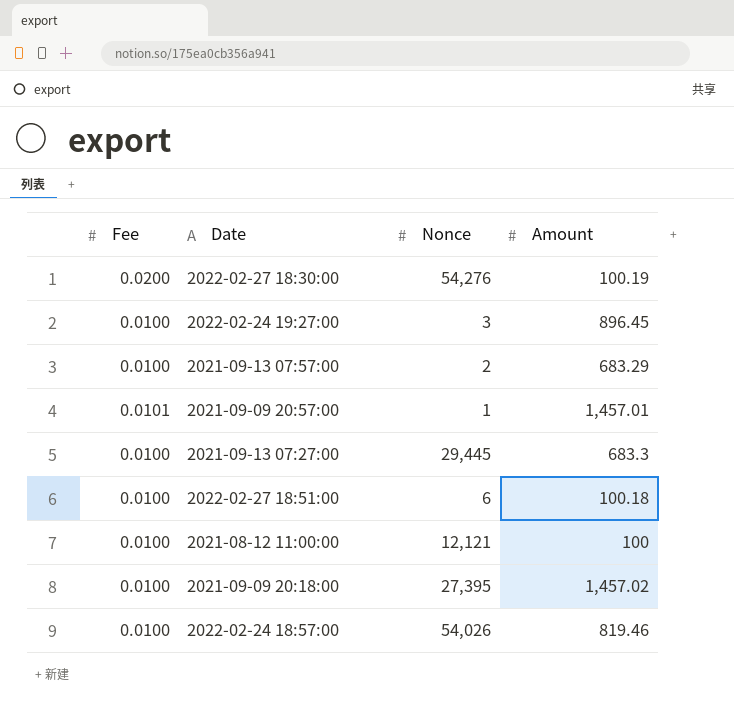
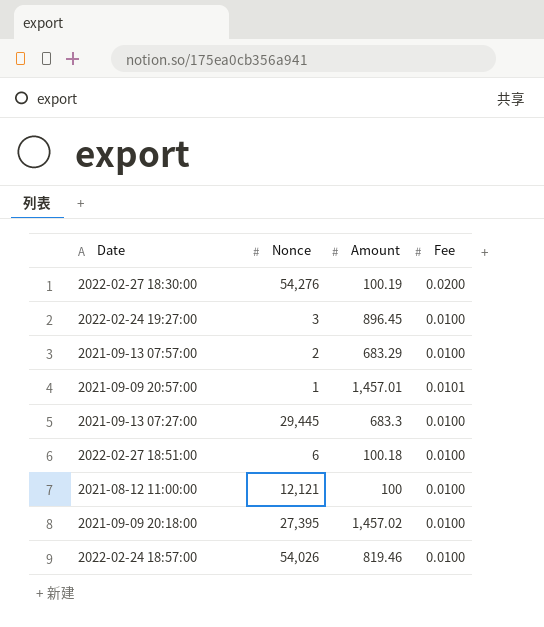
column Fee | position: 1 -> 4

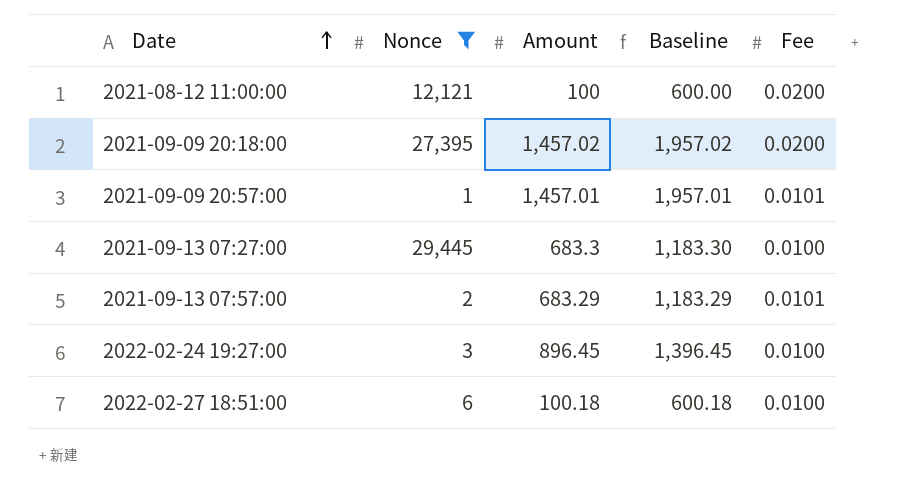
filter: none -> Nonce <= 29,445
row order: none -> Date ascending
column Baseline | formula: none -> [Amount] + 500
2021-08-12 11:00:00 | Fee: 0.0100 -> 0.0200
2021-09-09 20:18:00 | Fee: 0.0100 -> 0.0200
2021-09-13 07:57:00 | Fee: 0.0100 -> 0.0101

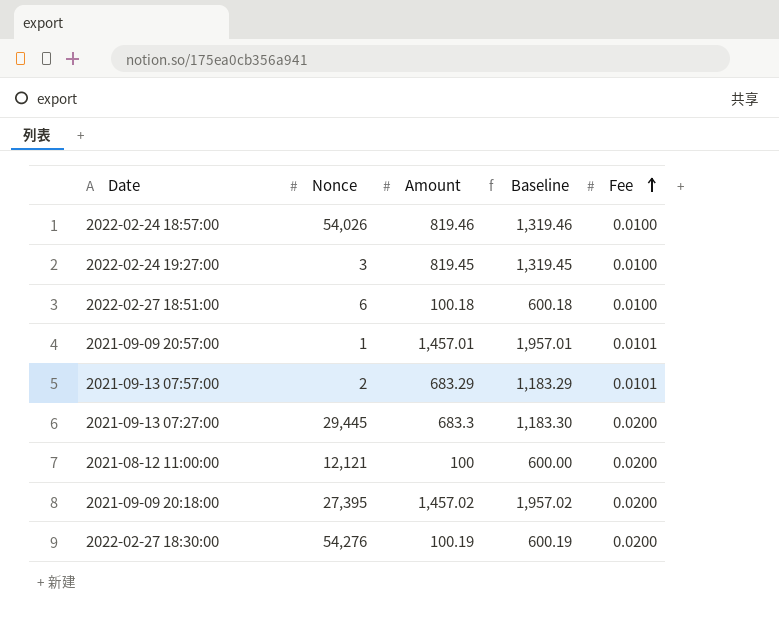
filter: Nonce <= 29,445 -> none
row order: Date ascending -> Fee ascending
2022-02-24 19:27:00 | Amount: 896.45 -> 819.45
2022-02-24 19:27:00 | Baseline: 1,396.45 -> 1,319.45
2021-09-13 07:27:00 | Fee: 0.0100 -> 0.0200

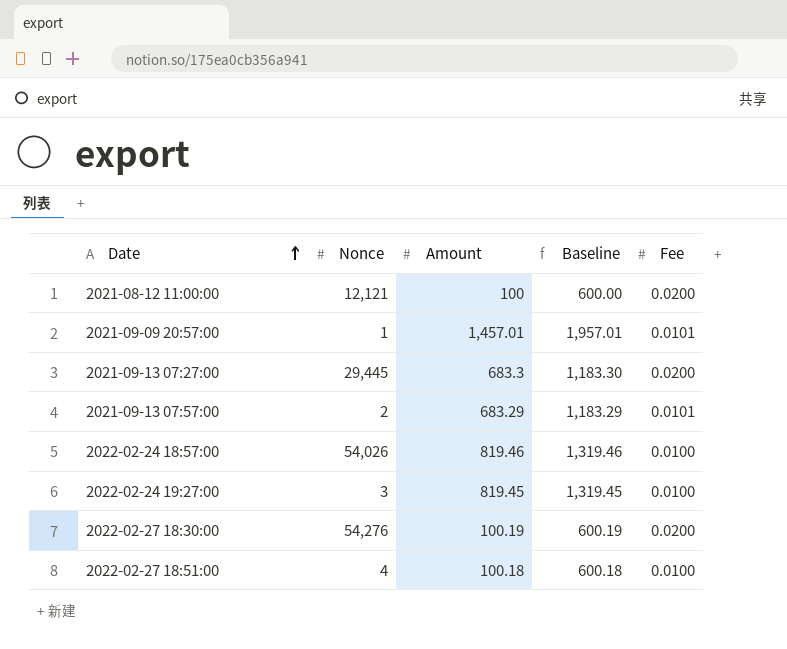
row order: Fee ascending -> Date ascending
row 2021-09-09 20:18:00: 27,395 | 1,457.02 | 1,957.02 | 0.0200 -> none
2022-02-27 18:51:00 | Nonce: 6 -> 4

